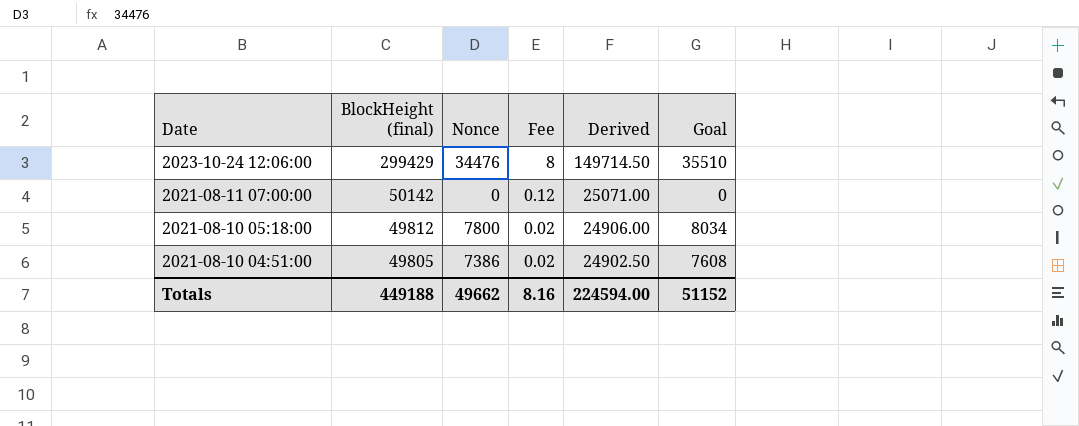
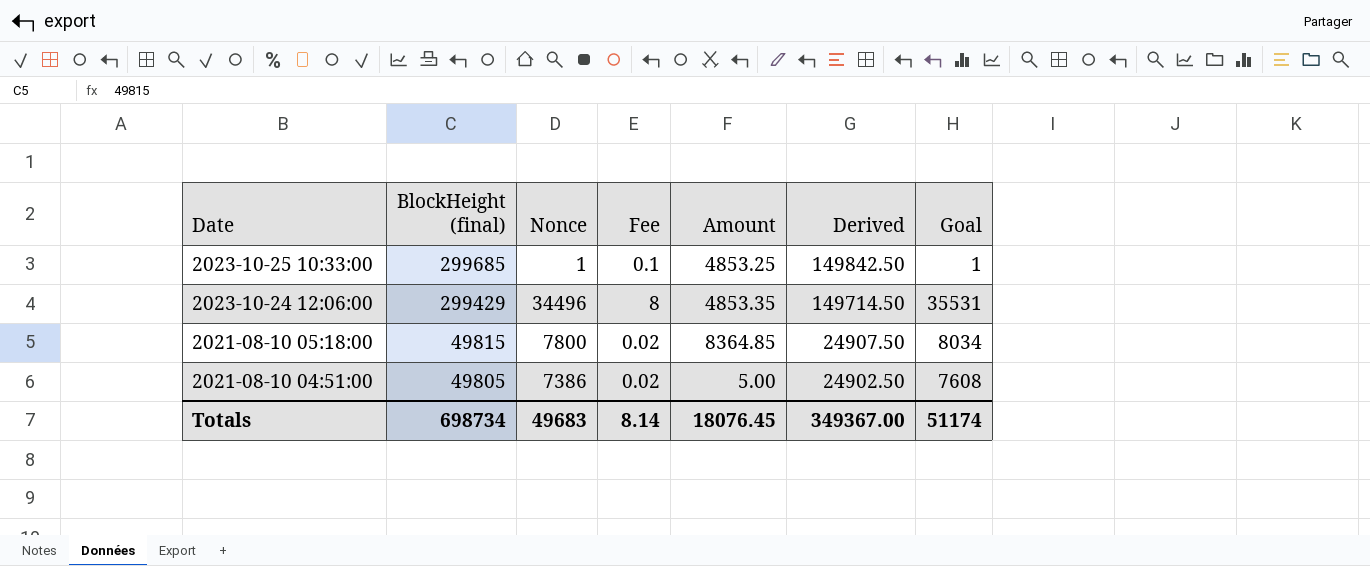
column Amount | position: none -> 5
row 2021-08-11 07:00:00: 50142 | 0 | 0.12 | 25071.00 | 0 -> none
row 2023-10-25 10:33:00: none -> 299685 | 1 | 0.1 | 4853.25 | 149842.50 | 1
2023-10-24 12:06:00 | Nonce: 34476 -> 34496
2023-10-24 12:06:00 | Goal: 35510 -> 35531
2021-08-10 05:18:00 | BlockHeight (final): 49812 -> 49815
2021-08-10 05:18:00 | Derived: 24906.00 -> 24907.50
Totals | BlockHeight (final): 449188 -> 698734
Totals | Nonce: 49662 -> 49683
Totals | Fee: 8.16 -> 8.14
Totals | Derived: 224594.00 -> 349367.00
Totals | Goal: 51152 -> 51174

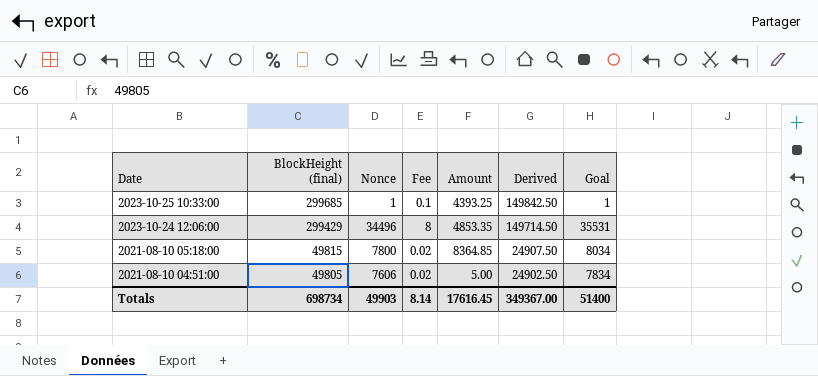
2023-10-25 10:33:00 | Amount: 4853.25 -> 4393.25
2021-08-10 04:51:00 | Nonce: 7386 -> 7606
2021-08-10 04:51:00 | Goal: 7608 -> 7834
Totals | Nonce: 49683 -> 49903
Totals | Amount: 18076.45 -> 17616.45
Totals | Goal: 51174 -> 51400

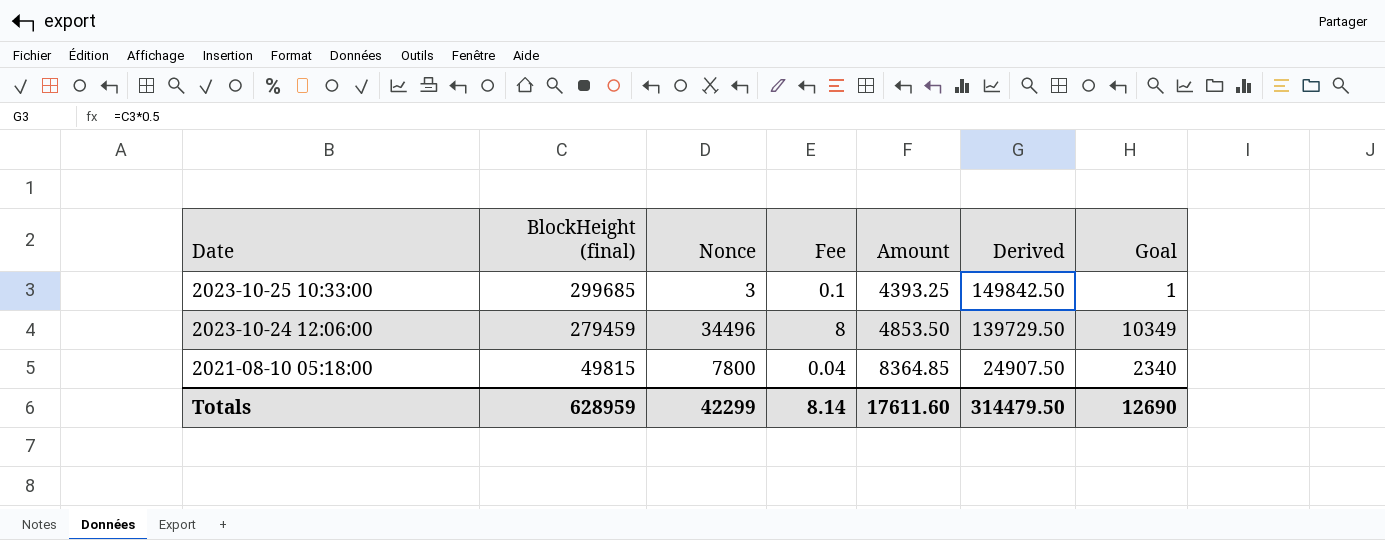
column Goal | formula: [Nonce] * 1.03 -> [Nonce] * 0.3
row 2021-08-10 04:51:00: 49805 | 7606 | 0.02 | 5.00 | 24902.50 | 7834 -> none
2023-10-25 10:33:00 | Nonce: 1 -> 3
2023-10-24 12:06:00 | BlockHeight (final): 299429 -> 279459
2023-10-24 12:06:00 | Amount: 4853.35 -> 4853.50
2023-10-24 12:06:00 | Derived: 149714.50 -> 139729.50
2021-08-10 05:18:00 | Fee: 0.02 -> 0.04
Totals | BlockHeight (final): 698734 -> 628959
Totals | Nonce: 49903 -> 42299
Totals | Amount: 17616.45 -> 17611.60
Totals | Derived: 349367.00 -> 314479.50
Totals | Goal: 51400 -> 12690

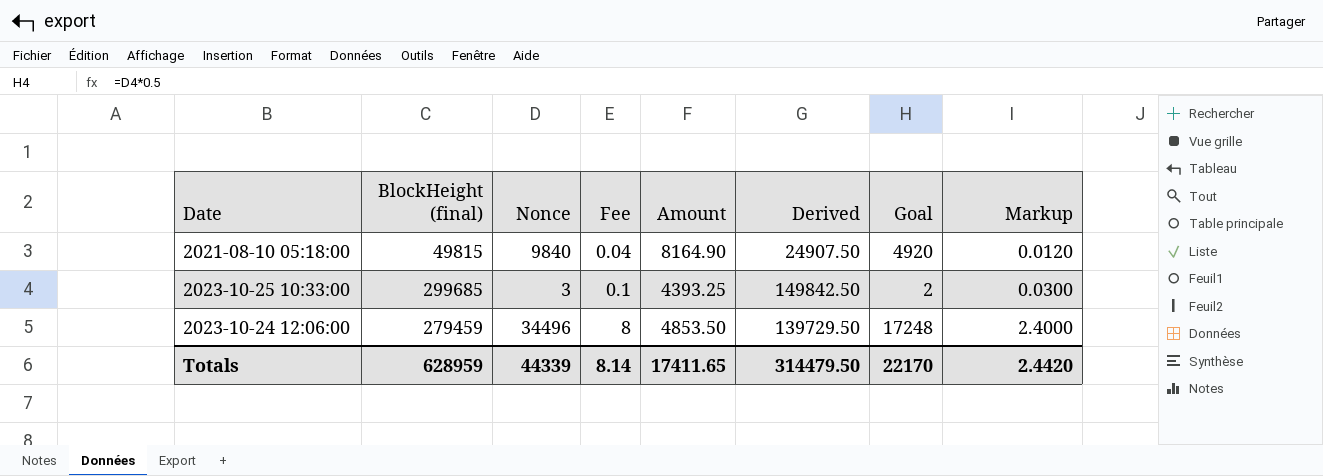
row order: Date descending -> Fee ascending
column Goal | formula: [Nonce] * 0.3 -> [Nonce] * 0.5
column Markup | formula: none -> [Fee] * 0.3
2021-08-10 05:18:00 | Nonce: 7800 -> 9840
2021-08-10 05:18:00 | Amount: 8364.85 -> 8164.90
Totals | Nonce: 42299 -> 44339
Totals | Amount: 17611.60 -> 17411.65
Totals | Goal: 12690 -> 22170

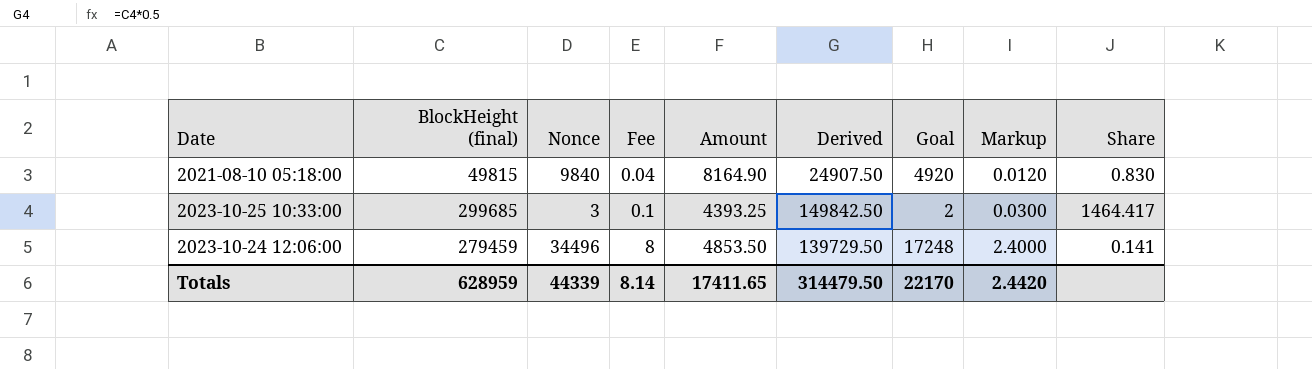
column Share | formula: none -> [Amount] / [Nonce]

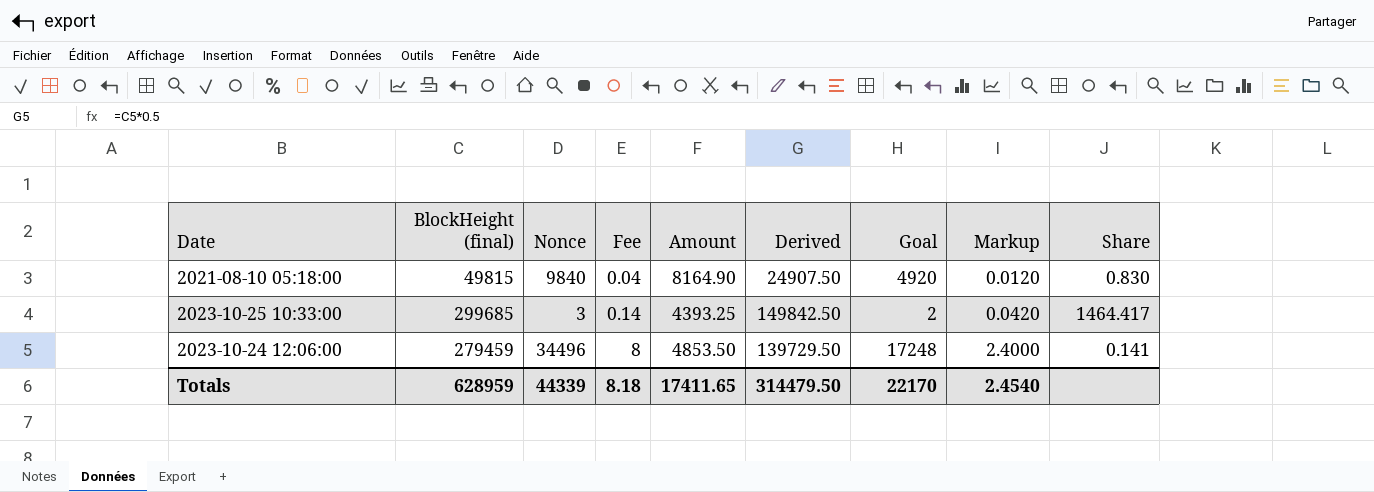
2023-10-25 10:33:00 | Fee: 0.1 -> 0.14
2023-10-25 10:33:00 | Markup: 0.0300 -> 0.0420
Totals | Fee: 8.14 -> 8.18
Totals | Markup: 2.4420 -> 2.4540

